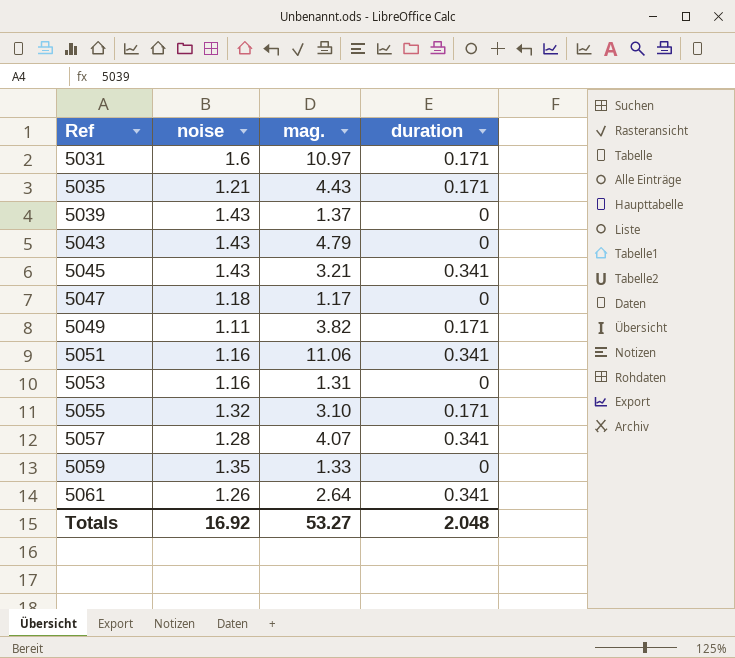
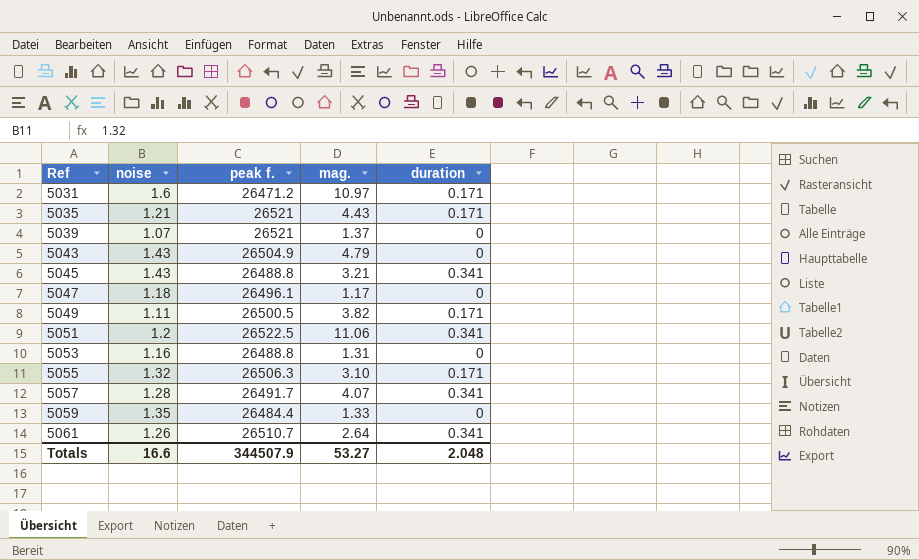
column peak f. | position: none -> 3
5039 | noise: 1.43 -> 1.07
5051 | noise: 1.16 -> 1.2
Totals | noise: 16.92 -> 16.6

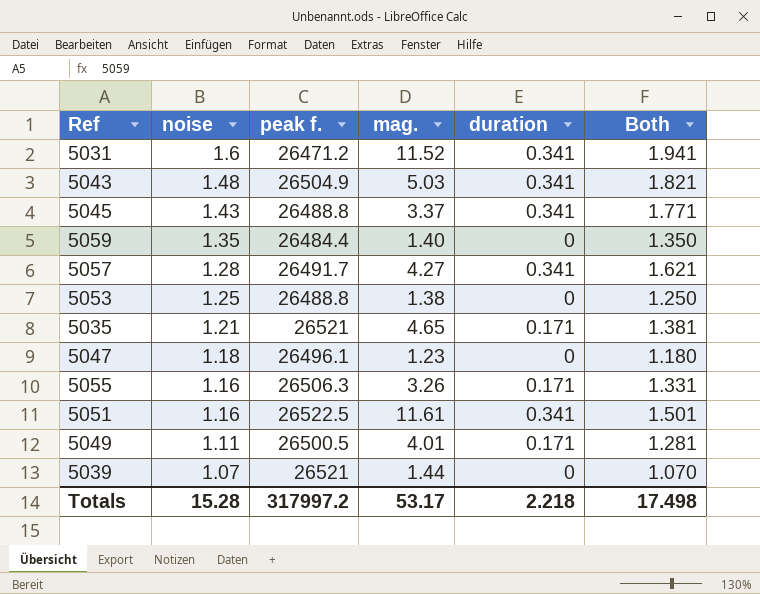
row order: Ref ascending -> noise descending
column Both | formula: none -> [noise] + [duration]
row 5061: 1.26 | 26510.7 | 2.64 | 0.341 -> none
5031 | mag.: 10.97 -> 11.52
5031 | duration: 0.171 -> 0.341
5043 | noise: 1.43 -> 1.48
5043 | mag.: 4.79 -> 5.03
5043 | duration: 0 -> 0.341
5045 | mag.: 3.21 -> 3.37
5059 | mag.: 1.33 -> 1.40
5057 | mag.: 4.07 -> 4.27
5053 | noise: 1.16 -> 1.25
5053 | mag.: 1.31 -> 1.38
5035 | mag.: 4.43 -> 4.65
5047 | mag.: 1.17 -> 1.23
5055 | noise: 1.32 -> 1.16
5055 | mag.: 3.10 -> 3.26
5051 | noise: 1.2 -> 1.16
5051 | mag.: 11.06 -> 11.61
5049 | mag.: 3.82 -> 4.01
5039 | mag.: 1.37 -> 1.44
Totals | noise: 16.6 -> 15.28
Totals | peak f.: 344507.9 -> 317997.2
Totals | mag.: 53.27 -> 53.17
Totals | duration: 2.048 -> 2.218

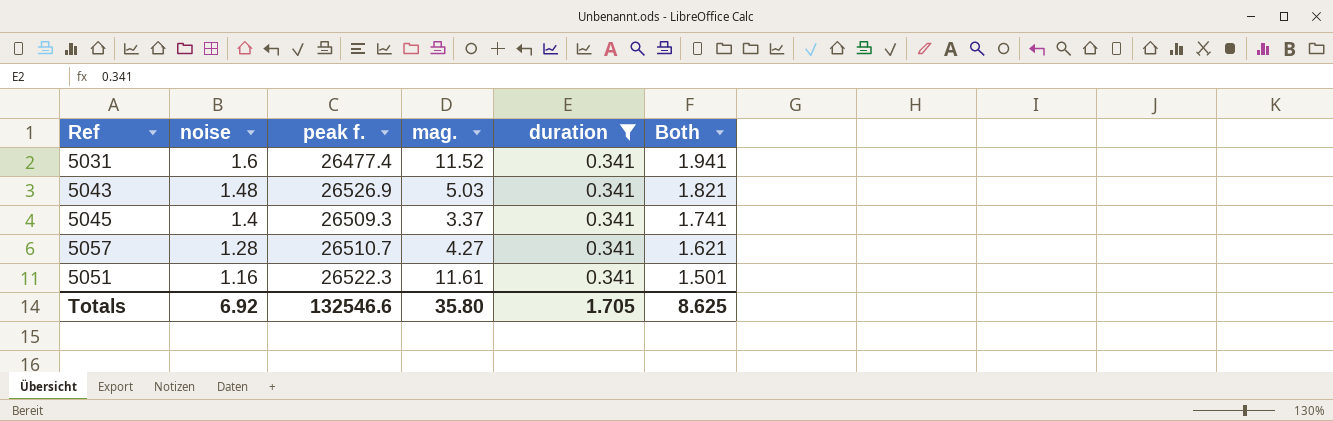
filter: none -> duration = 0.341
5031 | peak f.: 26471.2 -> 26477.4
5043 | peak f.: 26504.9 -> 26526.9
5045 | noise: 1.43 -> 1.4
5045 | peak f.: 26488.8 -> 26509.3
5045 | Both: 1.771 -> 1.741
5057 | peak f.: 26491.7 -> 26510.7
5051 | peak f.: 26522.5 -> 26522.3
Totals | noise: 15.28 -> 6.92
Totals | peak f.: 317997.2 -> 132546.6
Totals | mag.: 53.17 -> 35.80
Totals | duration: 2.218 -> 1.705
Totals | Both: 17.498 -> 8.625

